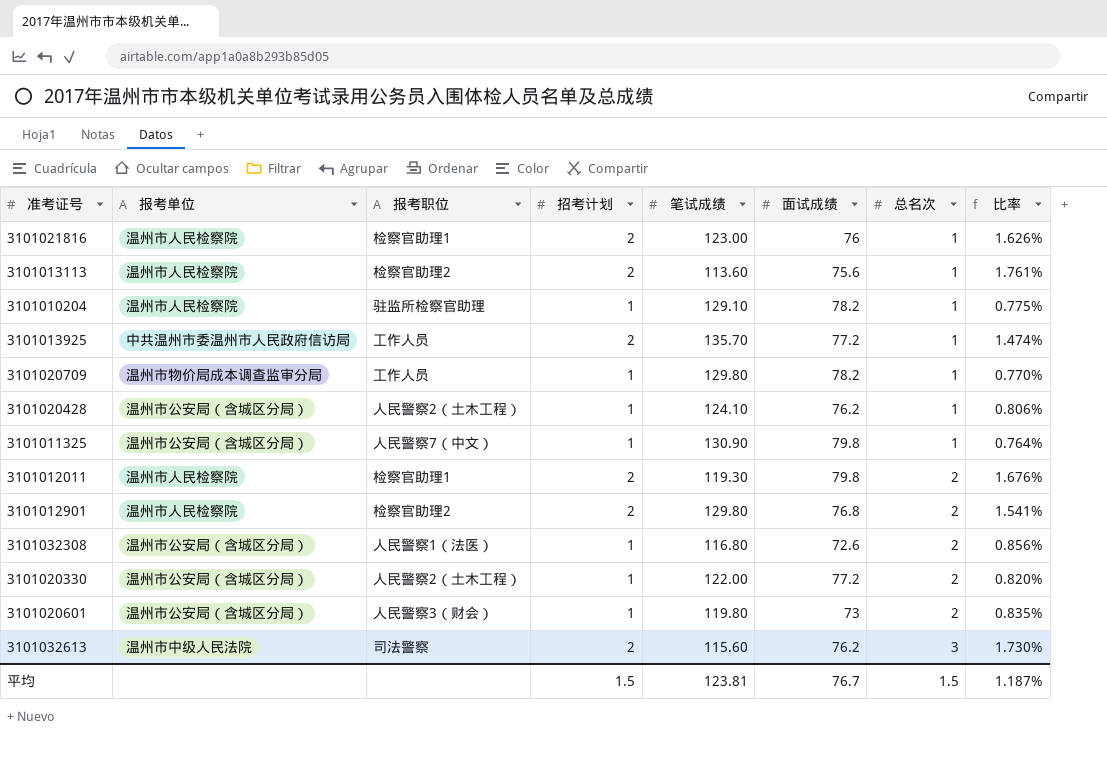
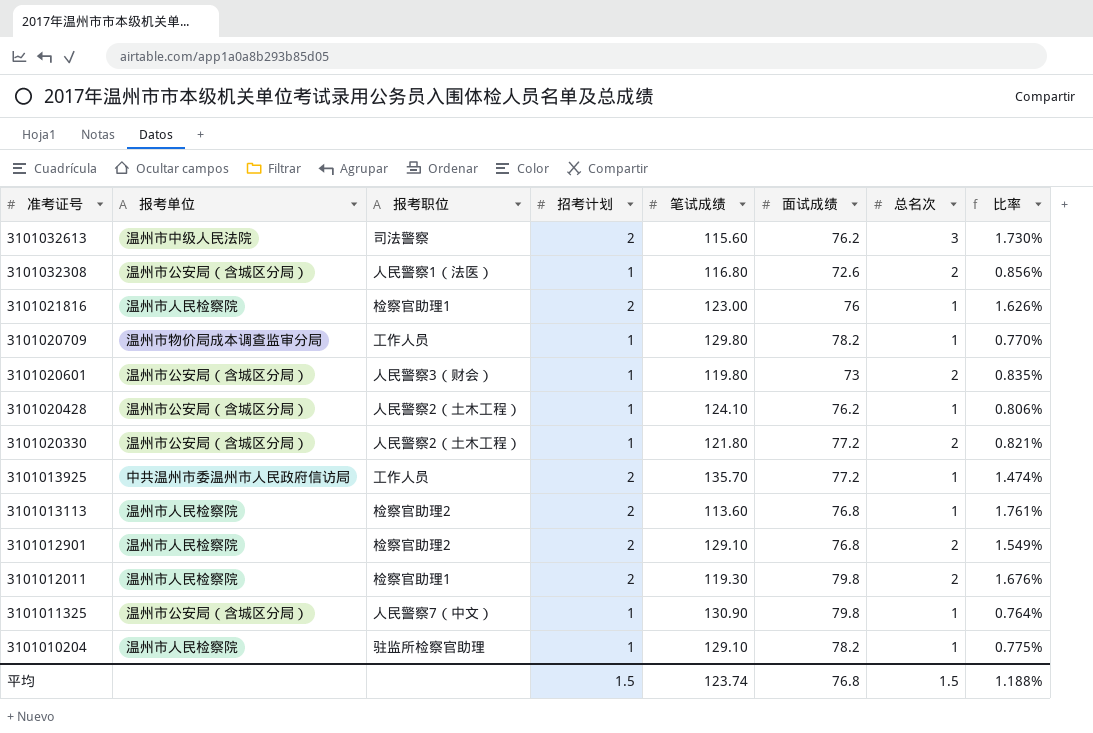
row order: 总名次 ascending -> 准考证号 descending
3101020330 | 笔试成绩: 122.00 -> 121.80
3101020330 | 比率: 0.820% -> 0.821%
3101013113 | 面试成绩: 75.6 -> 76.8
3101012901 | 笔试成绩: 129.80 -> 129.10
3101012901 | 比率: 1.541% -> 1.549%
平均 | 笔试成绩: 123.81 -> 123.74
平均 | 面试成绩: 76.7 -> 76.8
平均 | 比率: 1.187% -> 1.188%

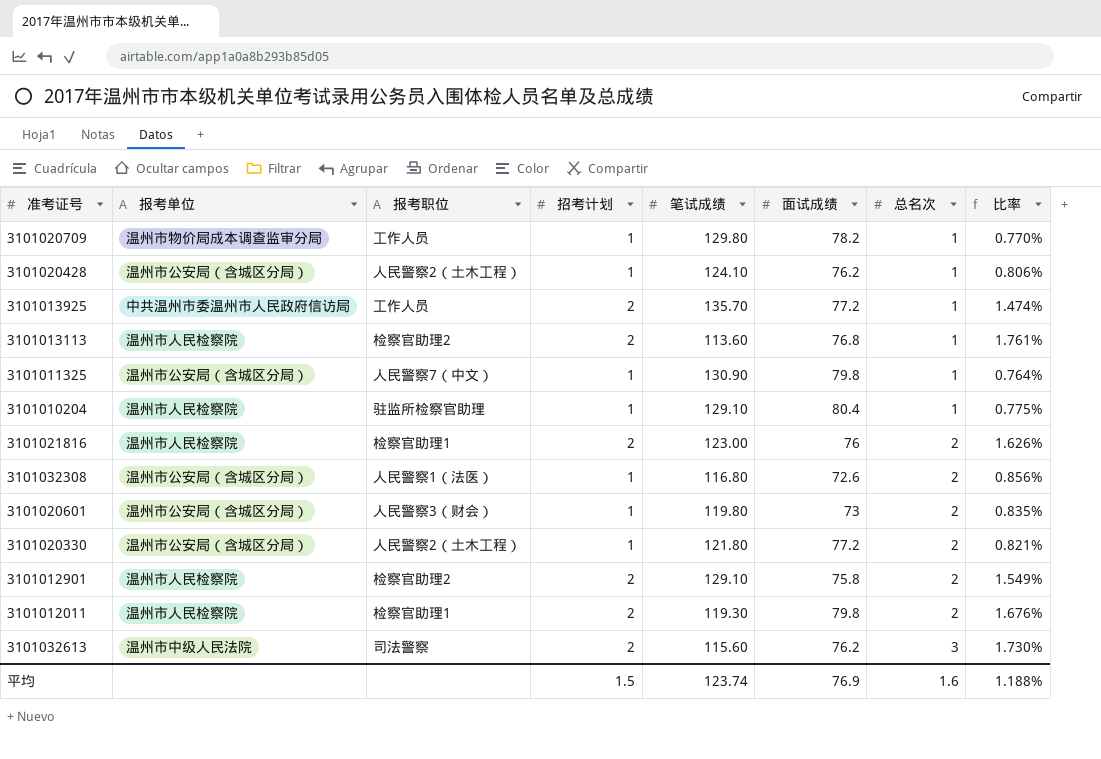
row order: 准考证号 descending -> 总名次 ascending
3101010204 | 面试成绩: 78.2 -> 80.4
3101021816 | 总名次: 1 -> 2
3101012901 | 面试成绩: 76.8 -> 75.8
平均 | 面试成绩: 76.8 -> 76.9
平均 | 总名次: 1.5 -> 1.6

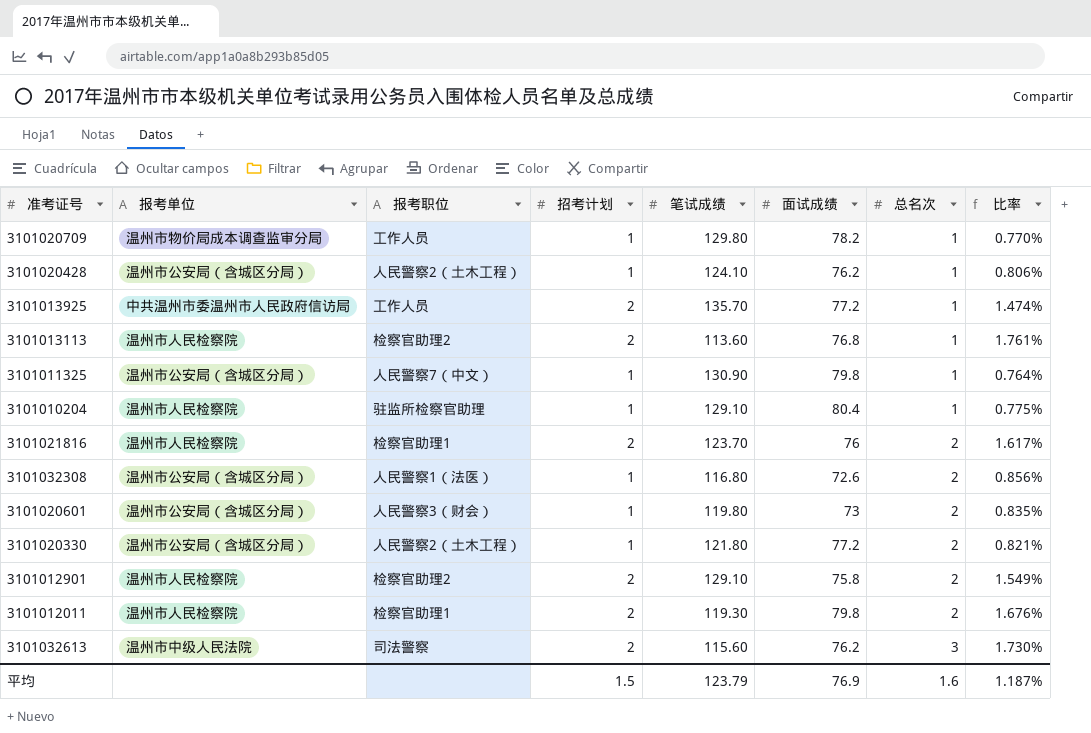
3101021816 | 笔试成绩: 123.00 -> 123.70
3101021816 | 比率: 1.626% -> 1.617%
平均 | 笔试成绩: 123.74 -> 123.79
平均 | 比率: 1.188% -> 1.187%

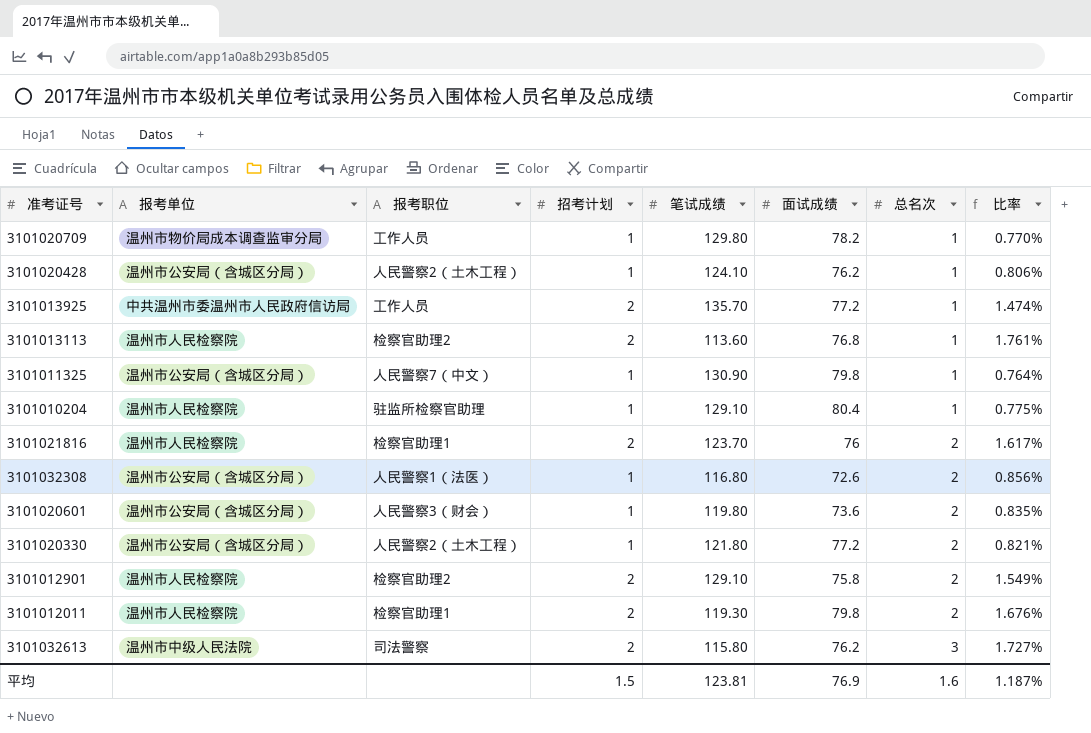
3101020601 | 面试成绩: 73 -> 73.6
3101032613 | 笔试成绩: 115.60 -> 115.80
3101032613 | 比率: 1.730% -> 1.727%
平均 | 笔试成绩: 123.79 -> 123.81

